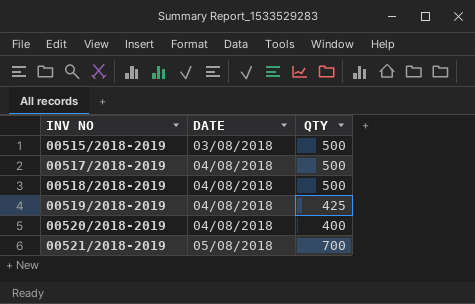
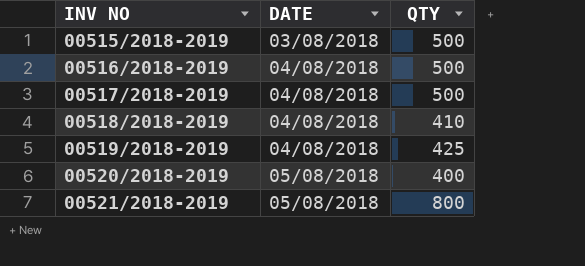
row 00516/2018-2019: none -> 04/08/2018 | 500
00518/2018-2019 | QTY: 500 -> 410
00520/2018-2019 | DATE: 04/08/2018 -> 05/08/2018
00521/2018-2019 | QTY: 700 -> 800

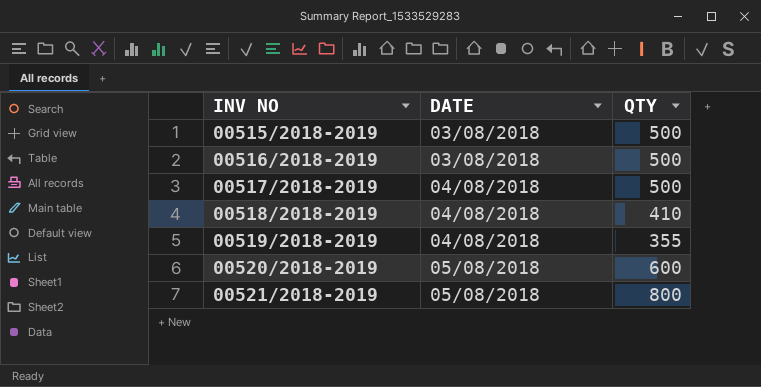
00516/2018-2019 | DATE: 04/08/2018 -> 03/08/2018
00519/2018-2019 | QTY: 425 -> 355
00520/2018-2019 | QTY: 400 -> 600

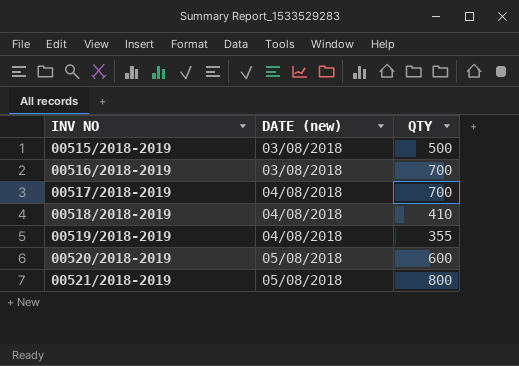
column name: DATE -> DATE (new)
00516/2018-2019 | QTY: 500 -> 700
00517/2018-2019 | QTY: 500 -> 700

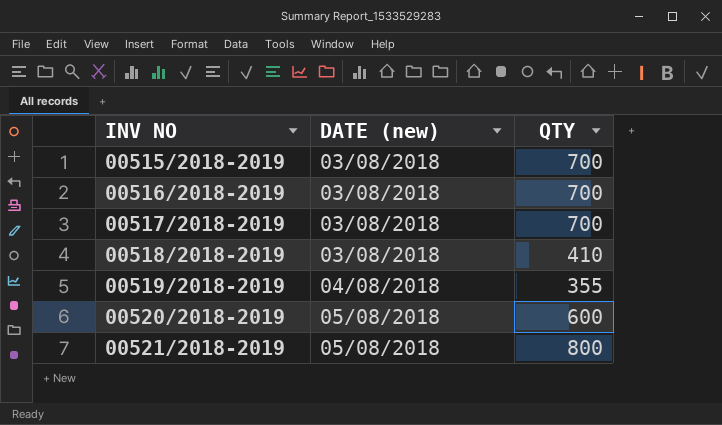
00515/2018-2019 | QTY: 500 -> 700
00517/2018-2019 | DATE (new): 04/08/2018 -> 03/08/2018
00518/2018-2019 | DATE (new): 04/08/2018 -> 03/08/2018

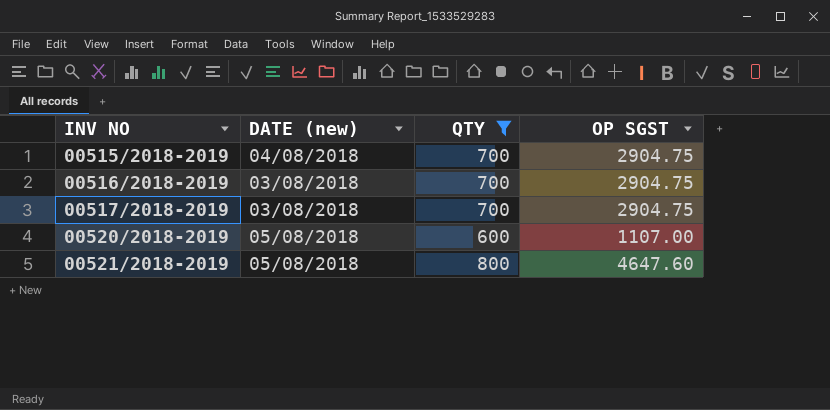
filter: none -> QTY >= 600
column OP SGST | position: none -> 4
00515/2018-2019 | DATE (new): 03/08/2018 -> 04/08/2018

